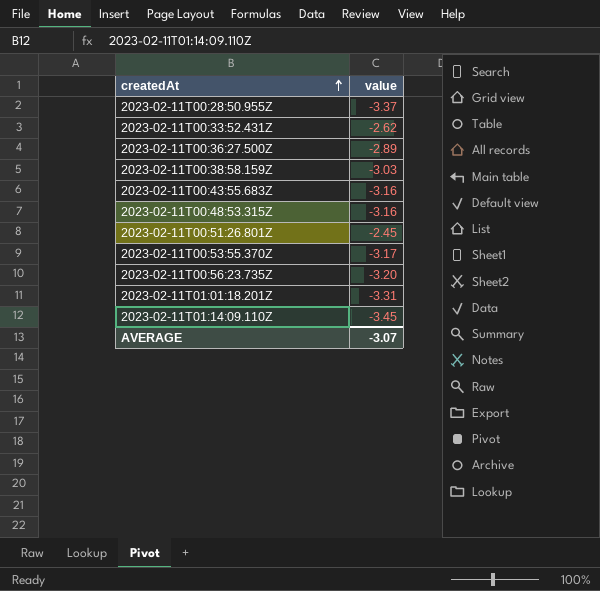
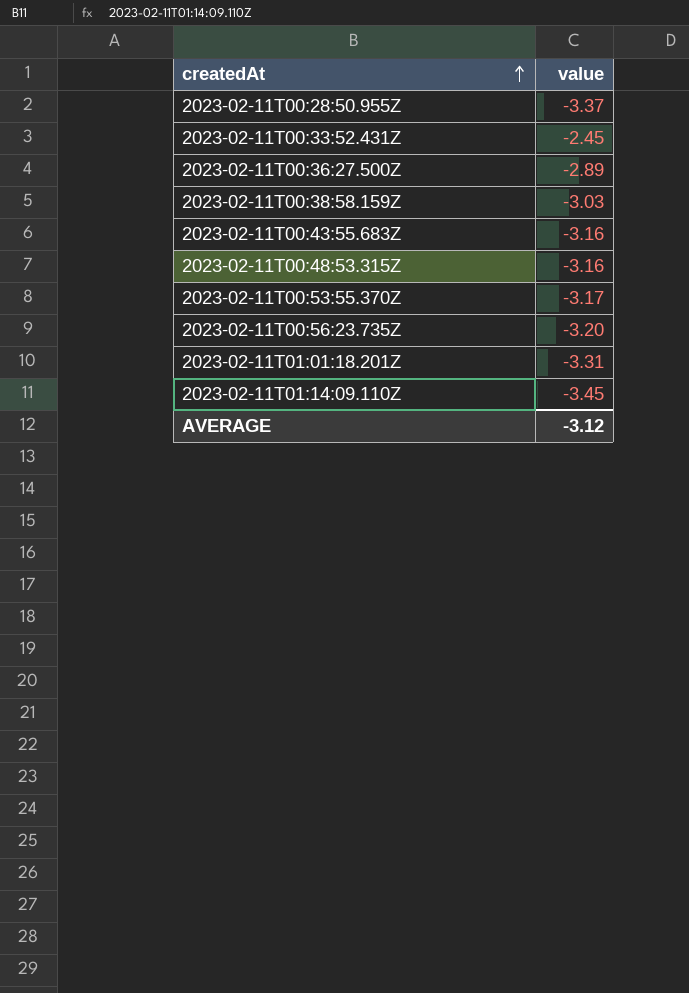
row 2023-02-11T00:51:26.801Z: -2.45 -> none
2023-02-11T00:33:52.431Z | value: -2.62 -> -2.45
AVERAGE | value: -3.07 -> -3.12

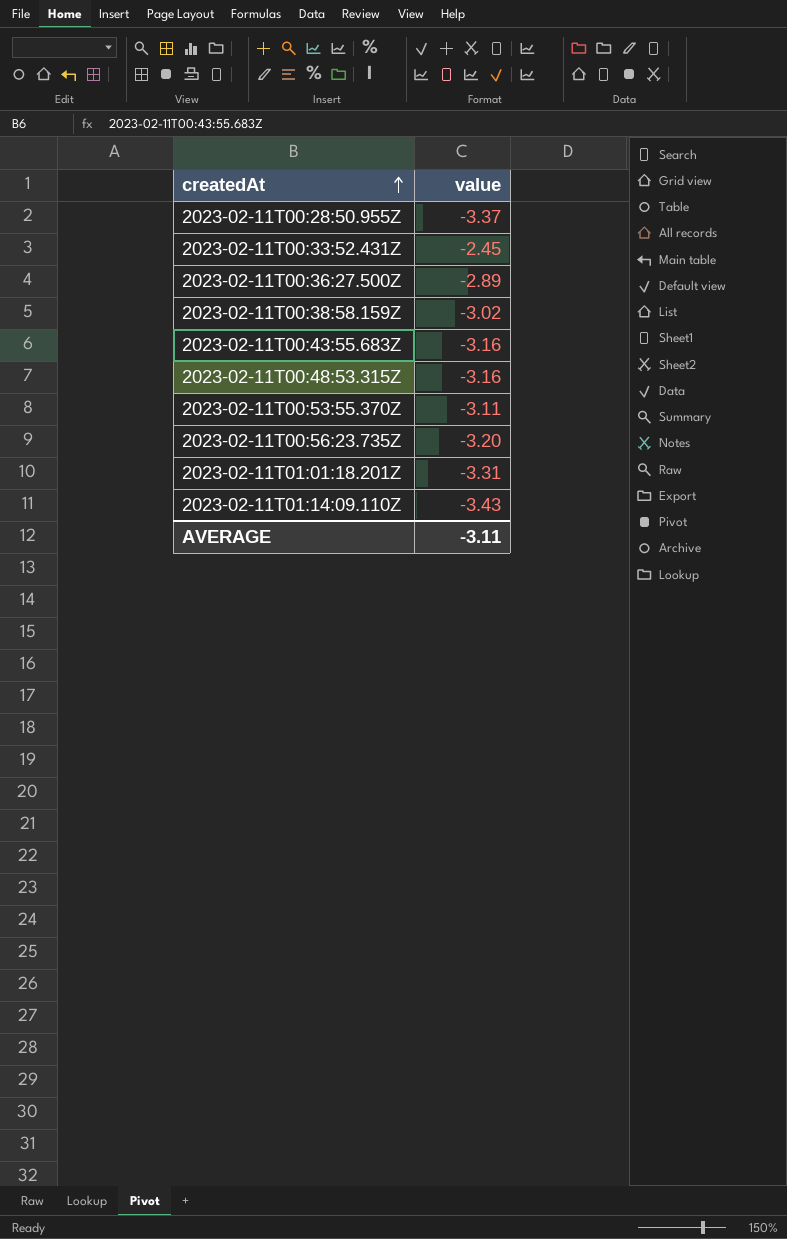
2023-02-11T00:38:58.159Z | value: -3.03 -> -3.02
2023-02-11T00:53:55.370Z | value: -3.17 -> -3.11
2023-02-11T01:14:09.110Z | value: -3.45 -> -3.43
AVERAGE | value: -3.12 -> -3.11

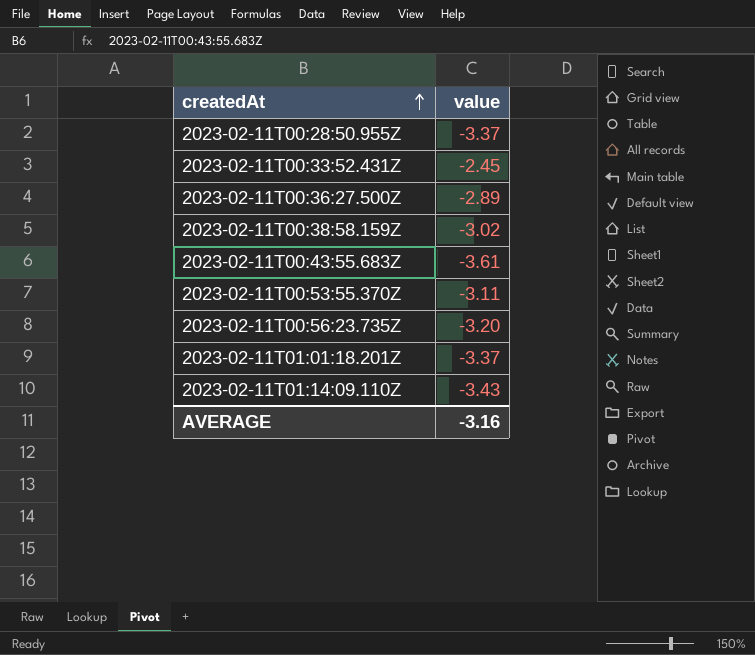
row 2023-02-11T00:48:53.315Z: -3.16 -> none
2023-02-11T00:43:55.683Z | value: -3.16 -> -3.61
2023-02-11T01:01:18.201Z | value: -3.31 -> -3.37
AVERAGE | value: -3.11 -> -3.16

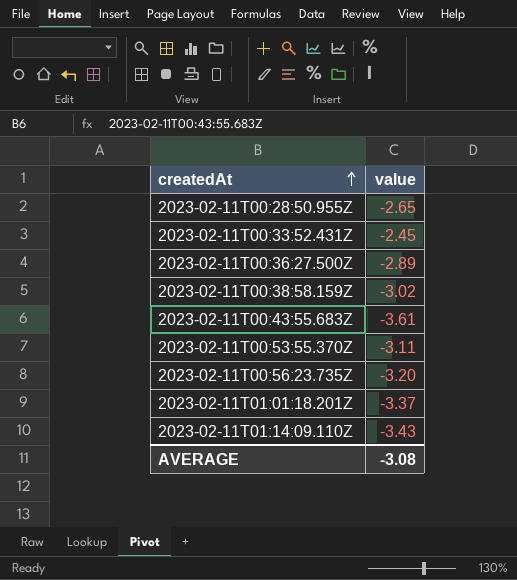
2023-02-11T00:28:50.955Z | value: -3.37 -> -2.65
AVERAGE | value: -3.16 -> -3.08

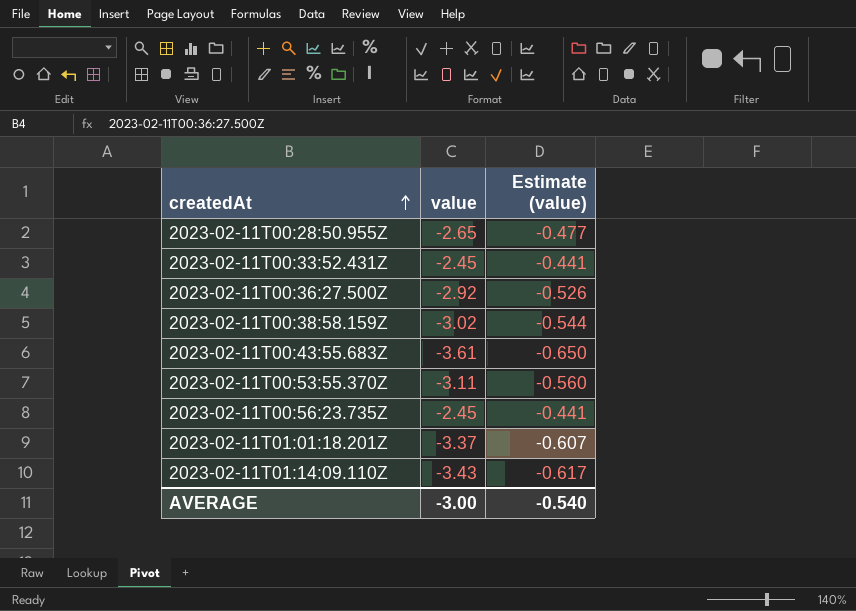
column Estimate (value) | formula: none -> [value] * 0.18
2023-02-11T00:36:27.500Z | value: -2.89 -> -2.92
2023-02-11T00:56:23.735Z | value: -3.20 -> -2.45
AVERAGE | value: -3.08 -> -3.00

